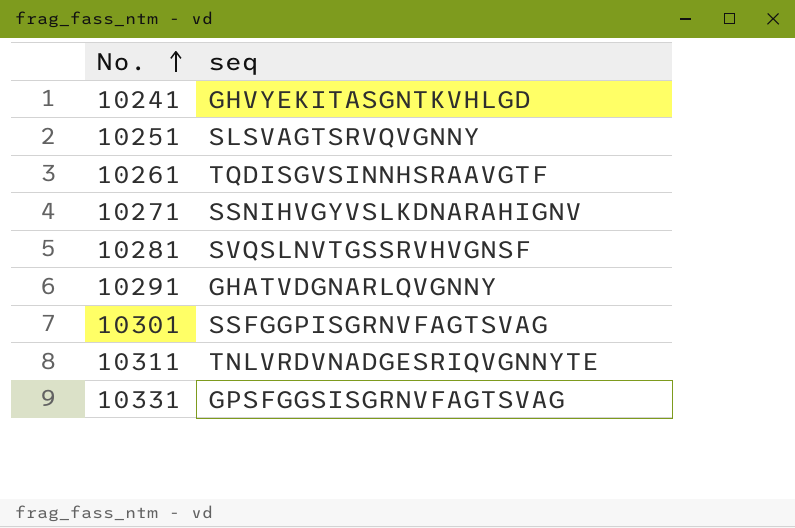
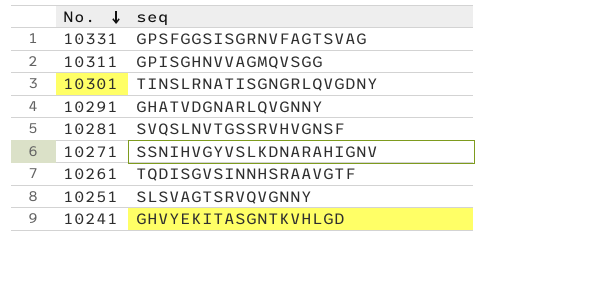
row order: No. ascending -> No. descending
10311 | seq: TNLVRDVNADGESRIQVGNNYTE -> GPISGHNVVAGMQVSGG
10301 | seq: SSFGGPISGRNVFAGTSVAG -> TINSLRNATISGNGRLQVGDNY

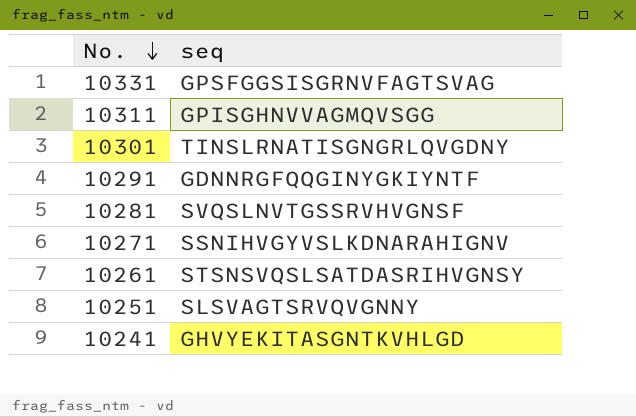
10291 | seq: GHATVDGNARLQVGNNY -> GDNNRGFQQGINYGKIYNTF
10261 | seq: TQDISGVSINNHSRAAVGTF -> STSNSVQSLSATDASRIHVGNSY

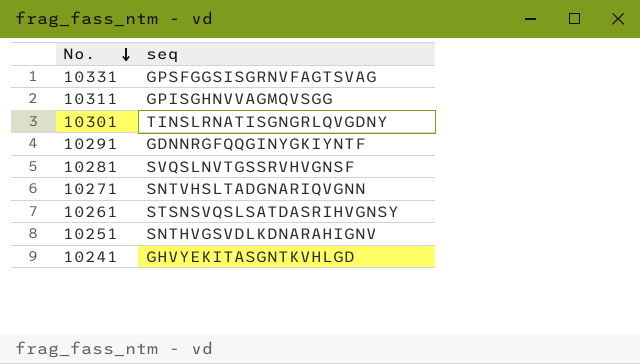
10271 | seq: SSNIHVGYVSLKDNARAHIGNV -> SNTVHSLTADGNARIQVGNN
10251 | seq: SLSVAGTSRVQVGNNY -> SNTHVGSVDLKDNARAHIGNV

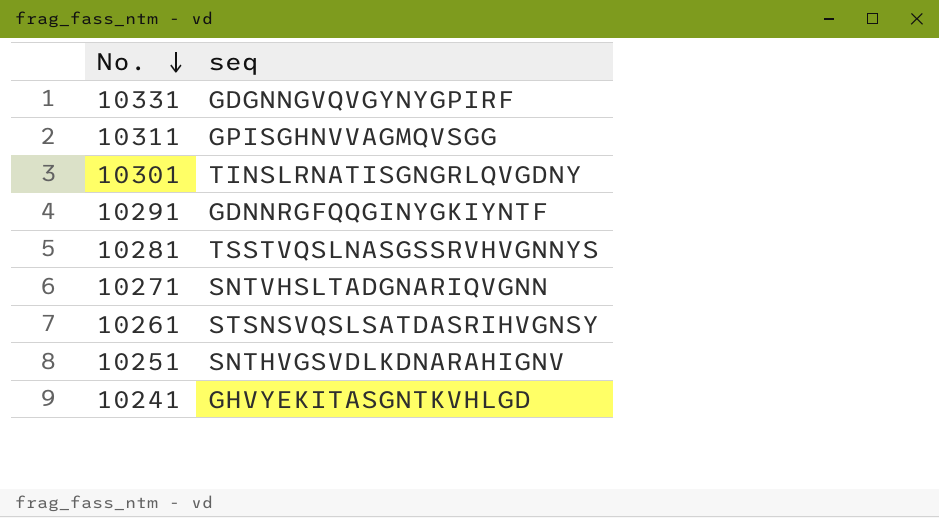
10331 | seq: GPSFGGSISGRNVFAGTSVAG -> GDGNNGVQVGYNYGPIRF
10281 | seq: SVQSLNVTGSSRVHVGNSF -> TSSTVQSLNASGSSRVHVGNNYS

